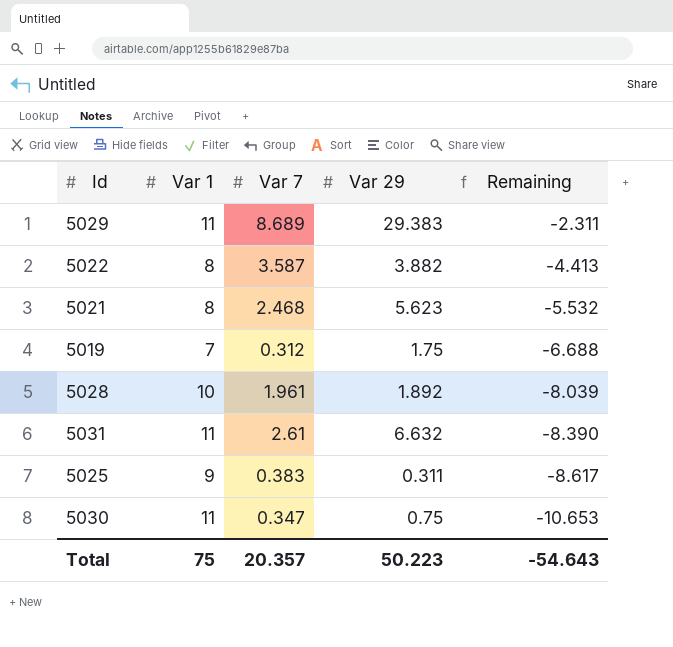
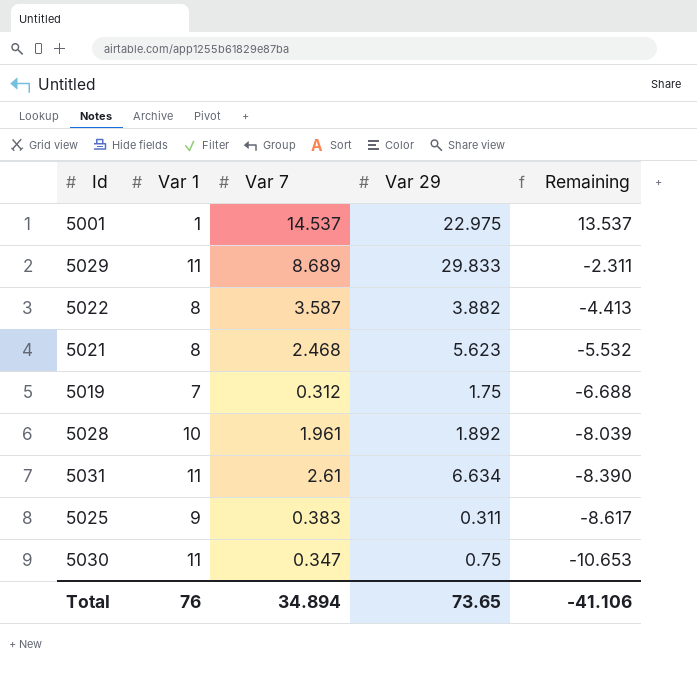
row 5001: none -> 1 | 14.537 | 22.975 | 13.537
5029 | Var 29: 29.383 -> 29.833
5031 | Var 29: 6.632 -> 6.634
Total | Var 1: 75 -> 76
Total | Var 7: 20.357 -> 34.894
Total | Var 29: 50.223 -> 73.65
Total | Remaining: -54.643 -> -41.106

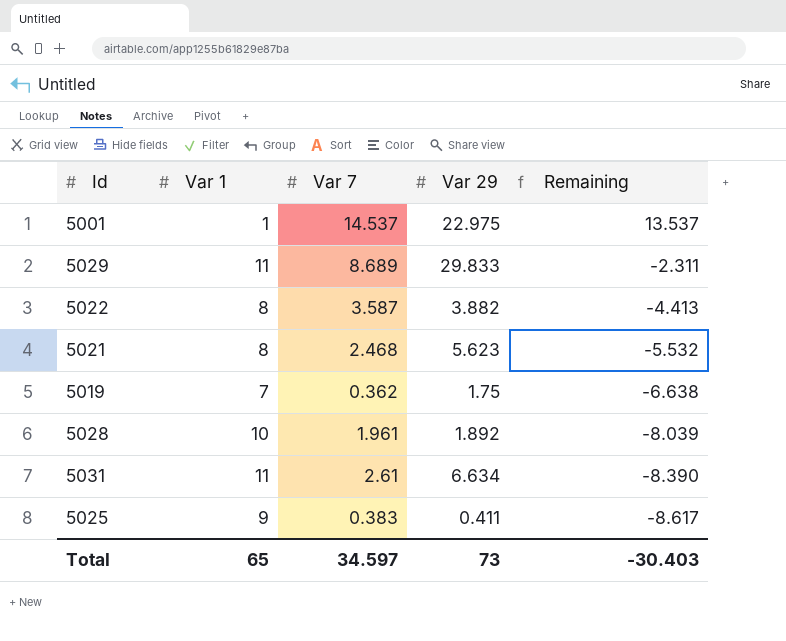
row 5030: 11 | 0.347 | 0.75 | -10.653 -> none
5019 | Var 7: 0.312 -> 0.362
5019 | Remaining: -6.688 -> -6.638
5025 | Var 29: 0.311 -> 0.411
Total | Var 1: 76 -> 65
Total | Var 7: 34.894 -> 34.597
Total | Var 29: 73.65 -> 73
Total | Remaining: -41.106 -> -30.403

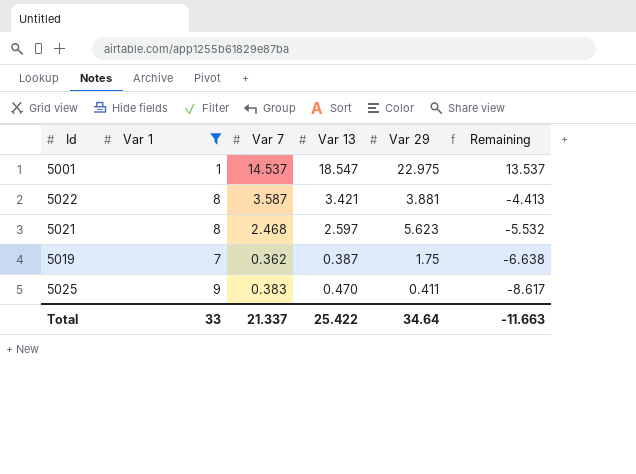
filter: none -> Var 1 <= 9
column Var 13 | position: none -> 4
5022 | Var 29: 3.882 -> 3.881
Total | Var 1: 65 -> 33
Total | Var 7: 34.597 -> 21.337
Total | Var 29: 73 -> 34.64
Total | Remaining: -30.403 -> -11.663

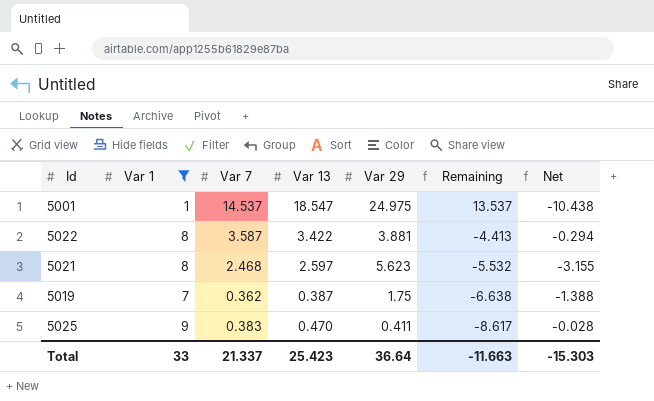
column Net | formula: none -> [Var 7] - [Var 29]
5001 | Var 29: 22.975 -> 24.975
5022 | Var 13: 3.421 -> 3.422
Total | Var 13: 25.422 -> 25.423
Total | Var 29: 34.64 -> 36.64

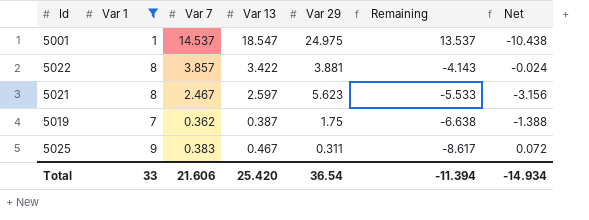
5022 | Var 7: 3.587 -> 3.857
5022 | Remaining: -4.413 -> -4.143
5022 | Net: -0.294 -> -0.024
5021 | Var 7: 2.468 -> 2.467
5021 | Remaining: -5.532 -> -5.533
5021 | Net: -3.155 -> -3.156
5025 | Var 13: 0.470 -> 0.467
5025 | Var 29: 0.411 -> 0.311
5025 | Net: -0.028 -> 0.072
Total | Var 7: 21.337 -> 21.606
Total | Var 13: 25.423 -> 25.420
Total | Var 29: 36.64 -> 36.54
Total | Remaining: -11.663 -> -11.394
Total | Net: -15.303 -> -14.934

